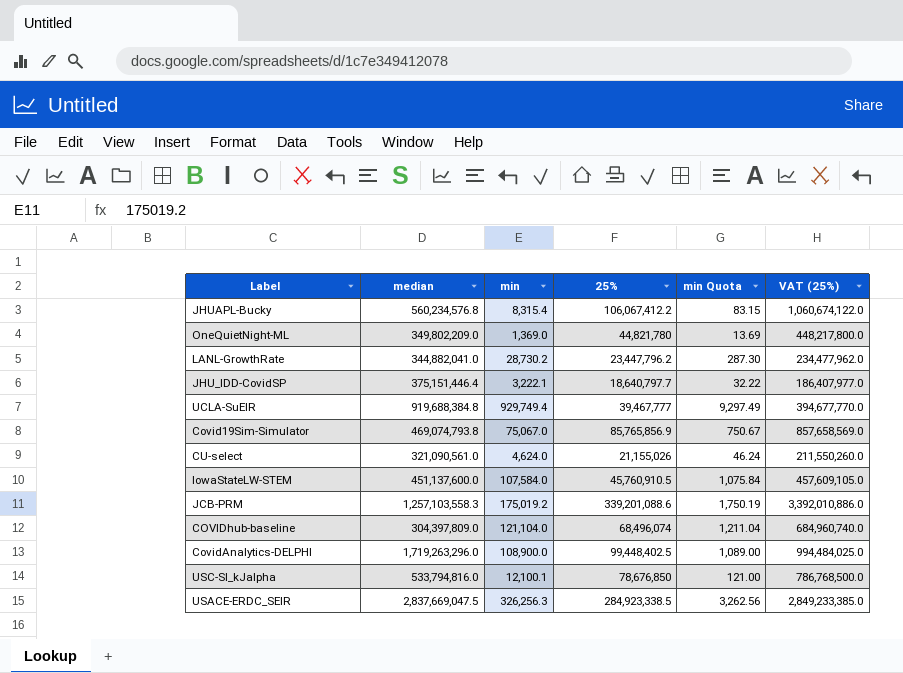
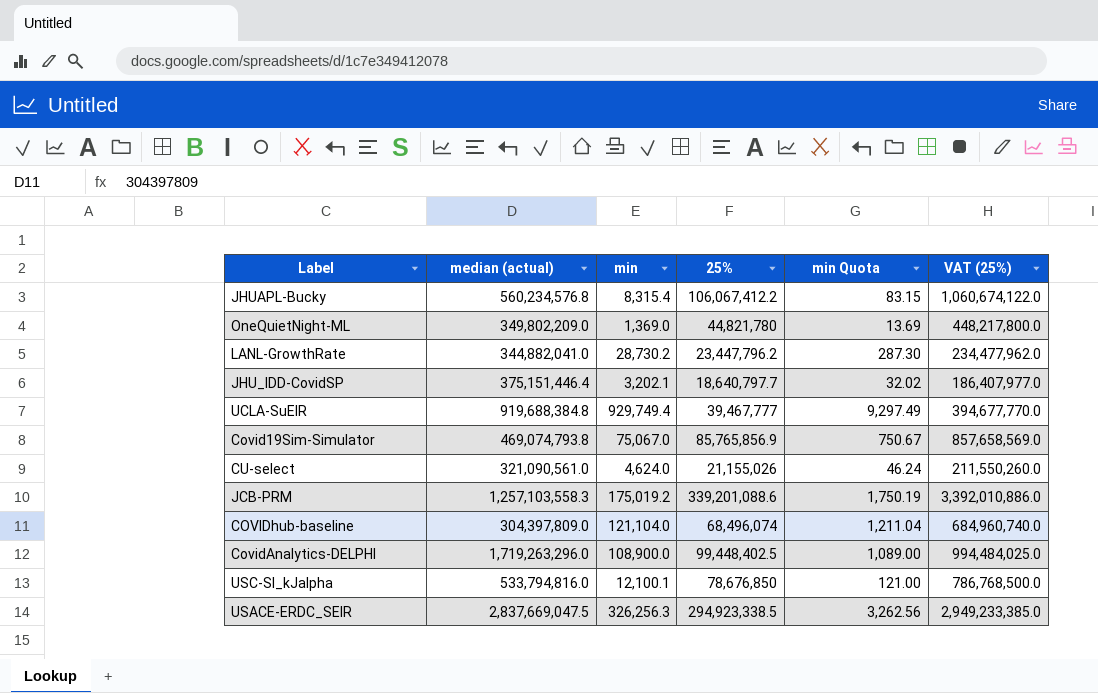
column name: median -> median (actual)
row IowaStateLW-STEM: 451,137,600.0 | 107,584.0 | 45,760,910.5 | 1,075.84 | 457,609,105.0 -> none
JHU_IDD-CovidSP | min: 3,222.1 -> 3,202.1
JHU_IDD-CovidSP | min Quota: 32.22 -> 32.02
USACE-ERDC_SEIR | 25%: 284,923,338.5 -> 294,923,338.5
USACE-ERDC_SEIR | VAT (25%): 2,849,233,385.0 -> 2,949,233,385.0

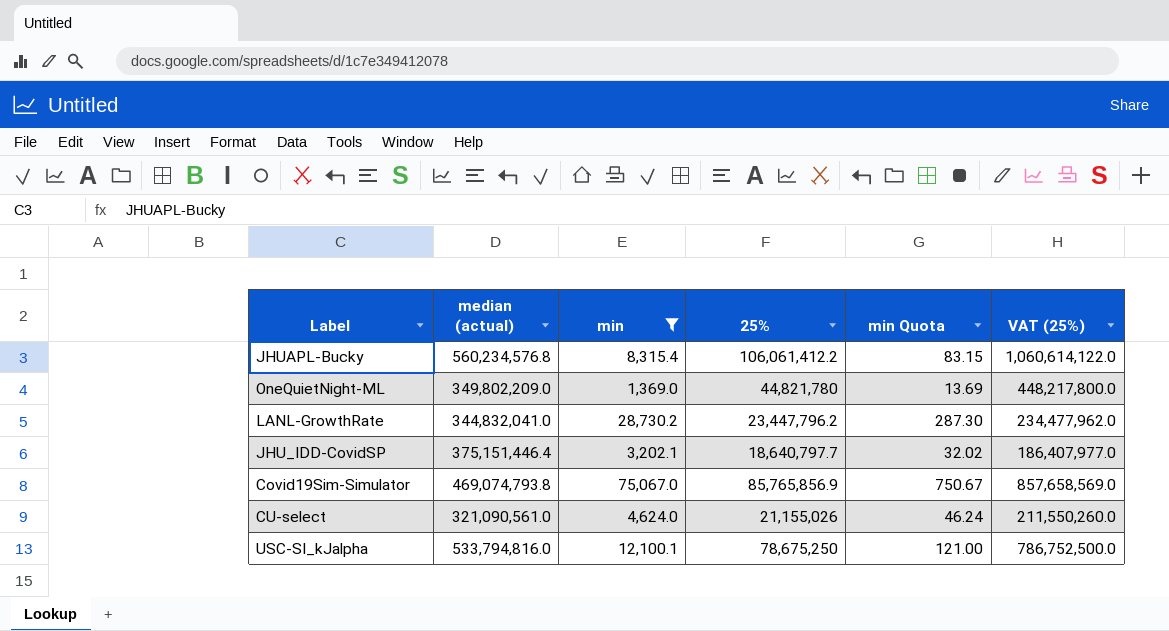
filter: none -> min <= 75,067.0
JHUAPL-Bucky | 25%: 106,067,412.2 -> 106,061,412.2
JHUAPL-Bucky | VAT (25%): 1,060,674,122.0 -> 1,060,614,122.0
LANL-GrowthRate | median (actual): 344,882,041.0 -> 344,832,041.0
USC-SI_kJalpha | 25%: 78,676,850 -> 78,675,250
USC-SI_kJalpha | VAT (25%): 786,768,500.0 -> 786,752,500.0

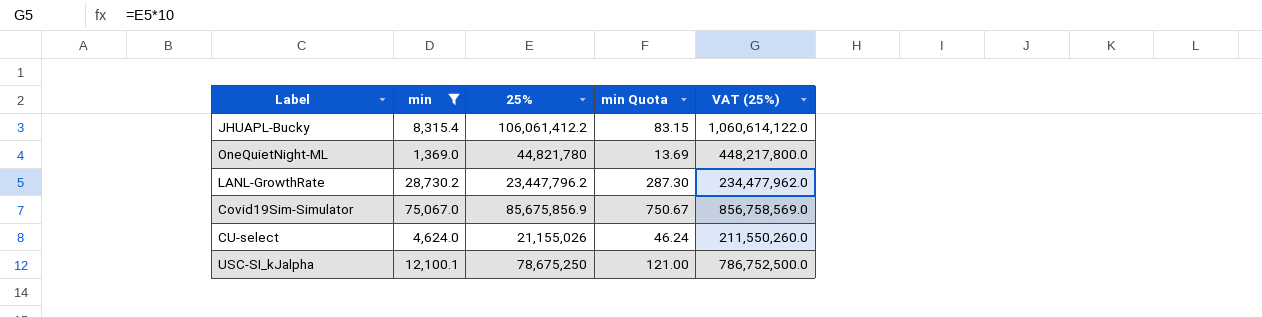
column median (actual) | position: 2 -> none
row JHU_IDD-CovidSP: 375,151,446.4 | 3,202.1 | 18,640,797.7 | 32.02 | 186,407,977.0 -> none
Covid19Sim-Simulator | 25%: 85,765,856.9 -> 85,675,856.9
Covid19Sim-Simulator | VAT (25%): 857,658,569.0 -> 856,758,569.0

